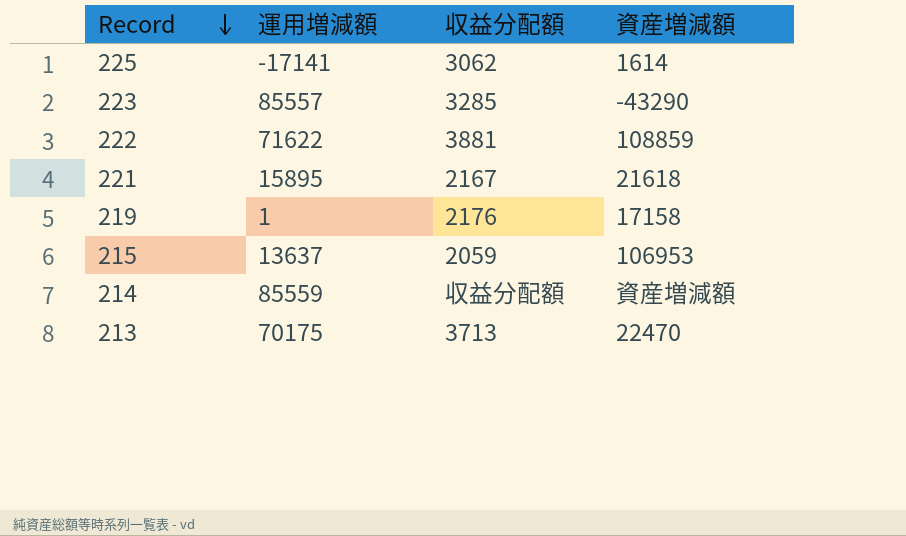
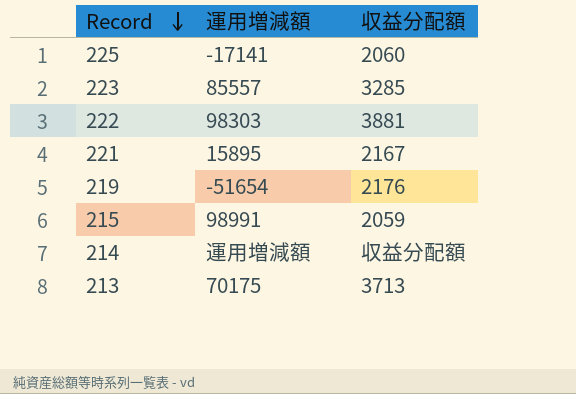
column 資産増減額 | position: 4 -> none
225 | 収益分配額: 3062 -> 2060
222 | 運用増減額: 71622 -> 98303
219 | 運用増減額: 1 -> -51654
215 | 運用増減額: 13637 -> 98991
214 | 運用増減額: 85559 -> 運用増減額

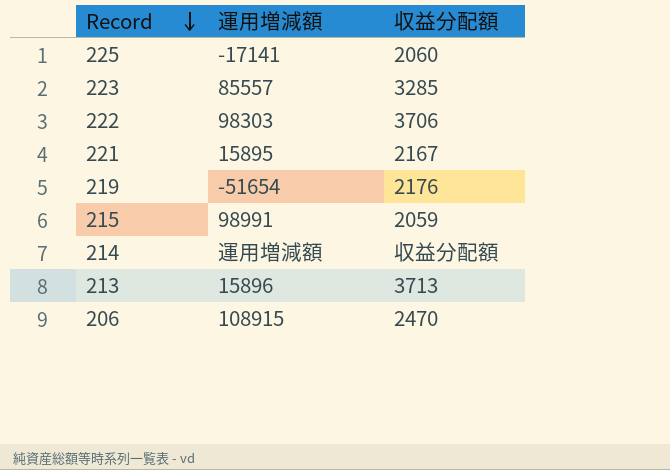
222 | 収益分配額: 3881 -> 3706
213 | 運用増減額: 70175 -> 15896
row 206: none -> 108915 | 2470

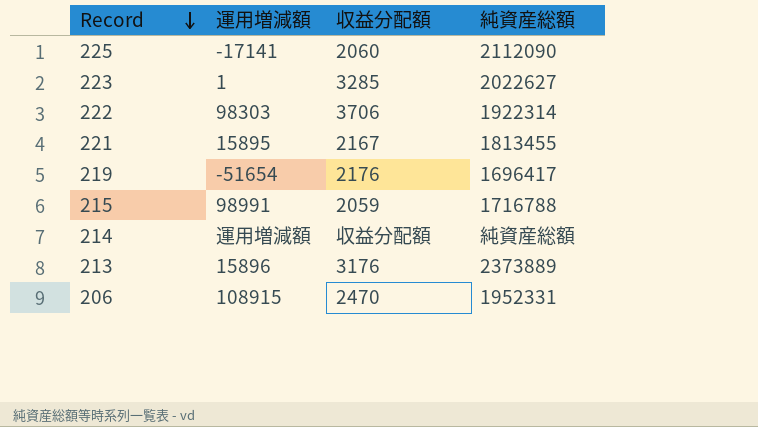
column 純資産総額 | position: none -> 4
223 | 運用増減額: 85557 -> 1
213 | 収益分配額: 3713 -> 3176

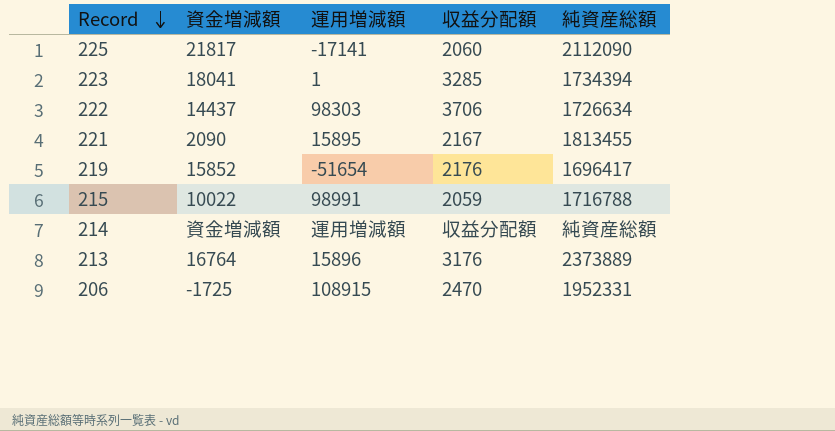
column 資金増減額 | position: none -> 2
223 | 純資産総額: 2022627 -> 1734394
222 | 純資産総額: 1922314 -> 1726634

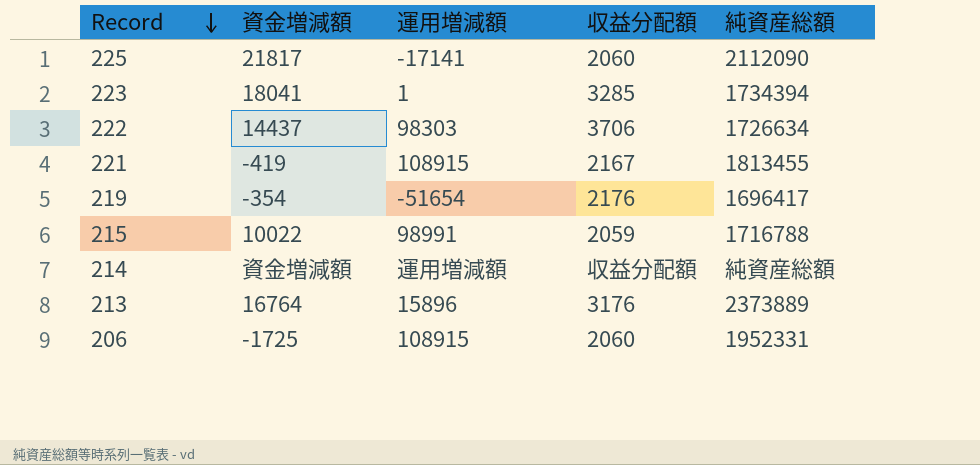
221 | 資金増減額: 2090 -> -419
221 | 運用増減額: 15895 -> 108915
219 | 資金増減額: 15852 -> -354
206 | 収益分配額: 2470 -> 2060

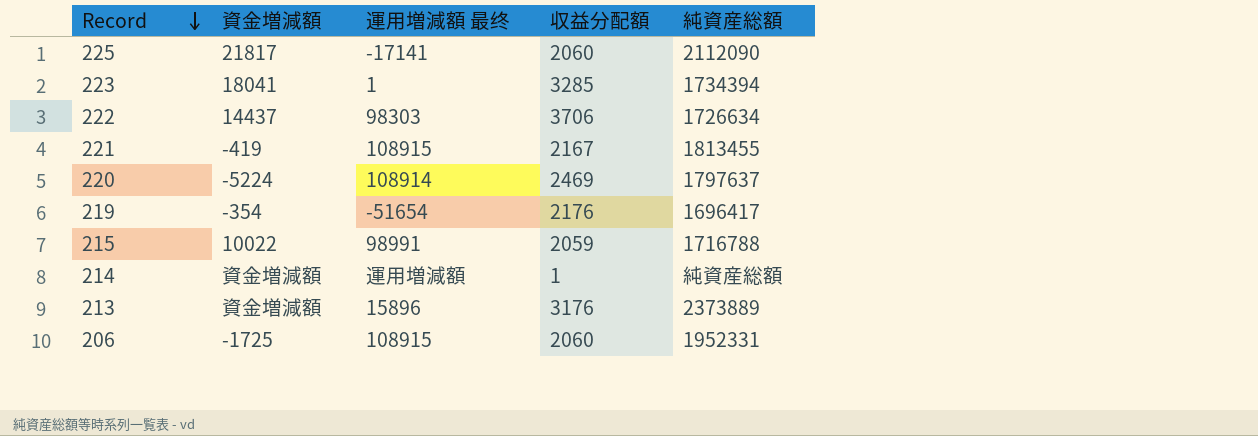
column name: 運用増減額 -> 運用増減額 最终
row 220: none -> -5224 | 108914 | 2469 | 1797637
214 | 収益分配額: 収益分配額 -> 1
213 | 資金増減額: 16764 -> 資金増減額

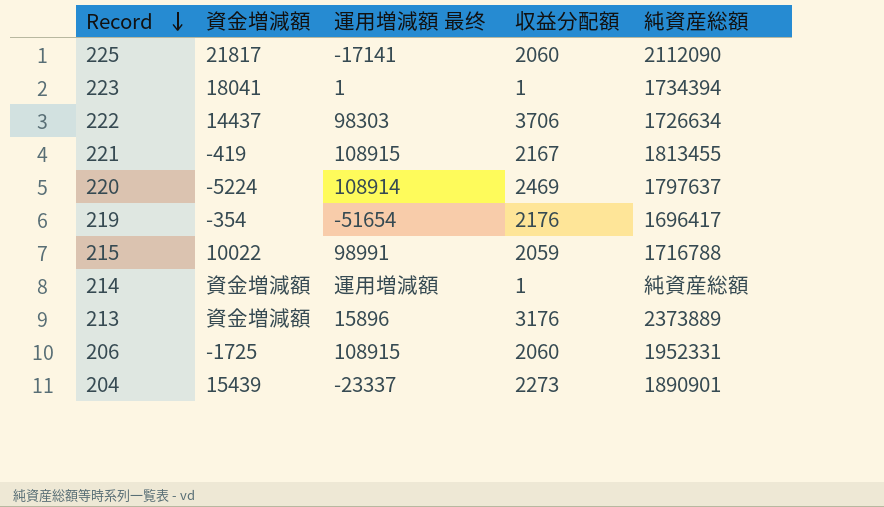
223 | 収益分配額: 3285 -> 1
row 204: none -> 15439 | -23337 | 2273 | 1890901

